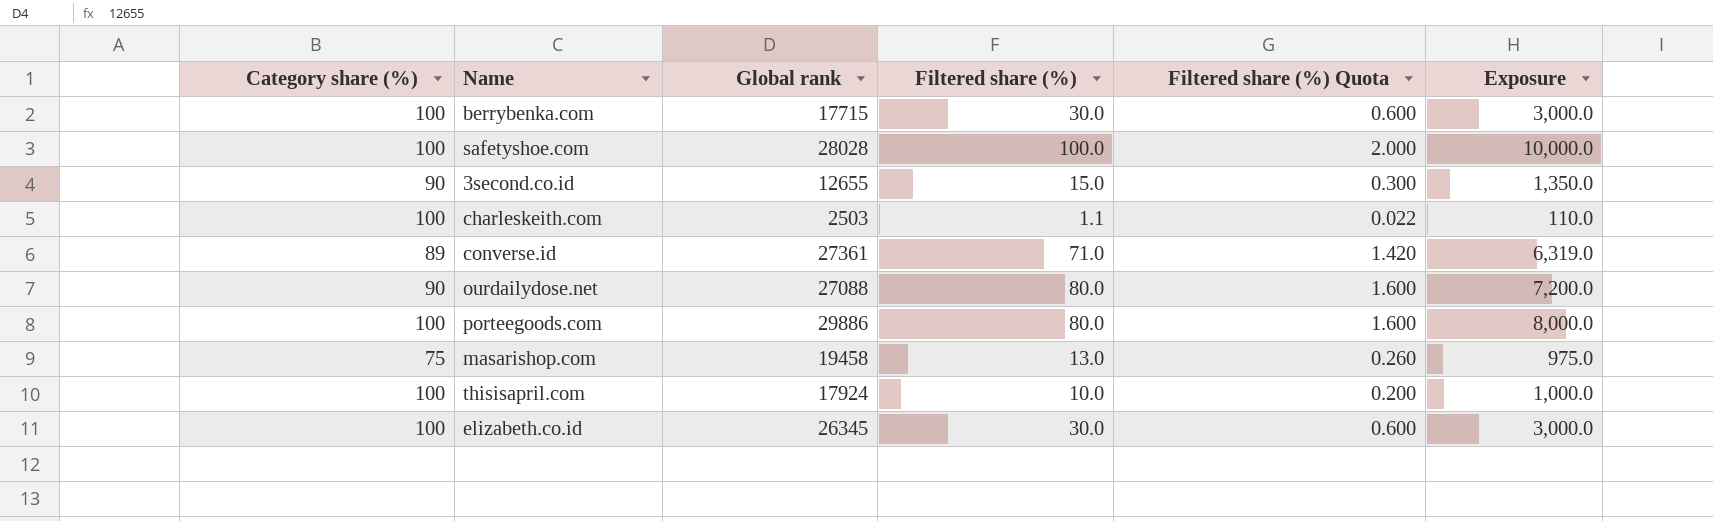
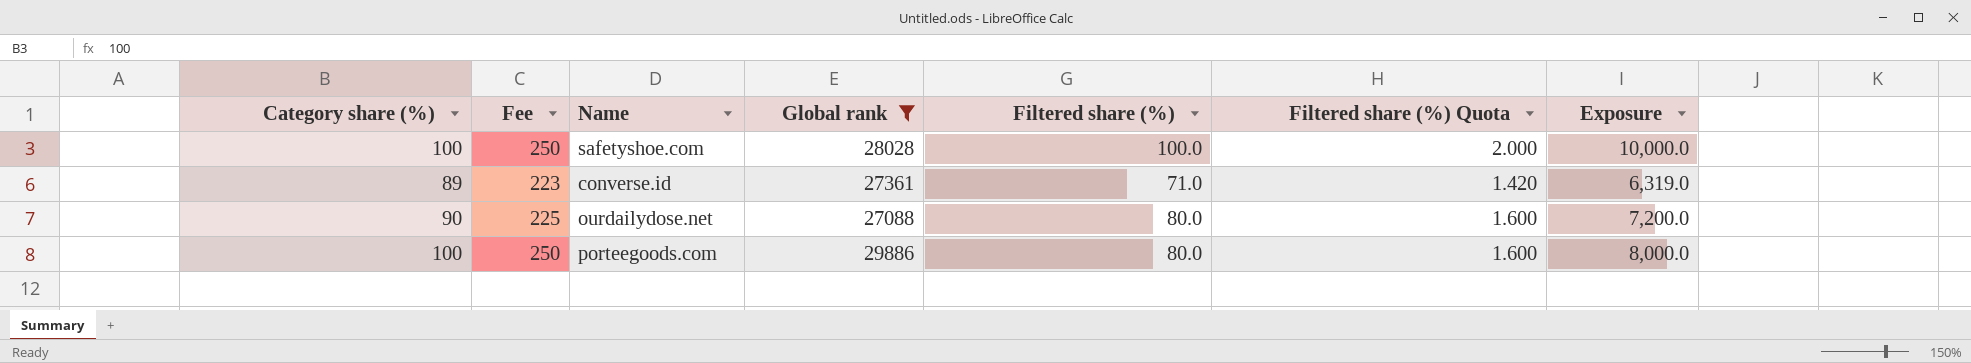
filter: none -> Global rank >= 27088
column Fee | formula: none -> [Category share (%)] * 2.5

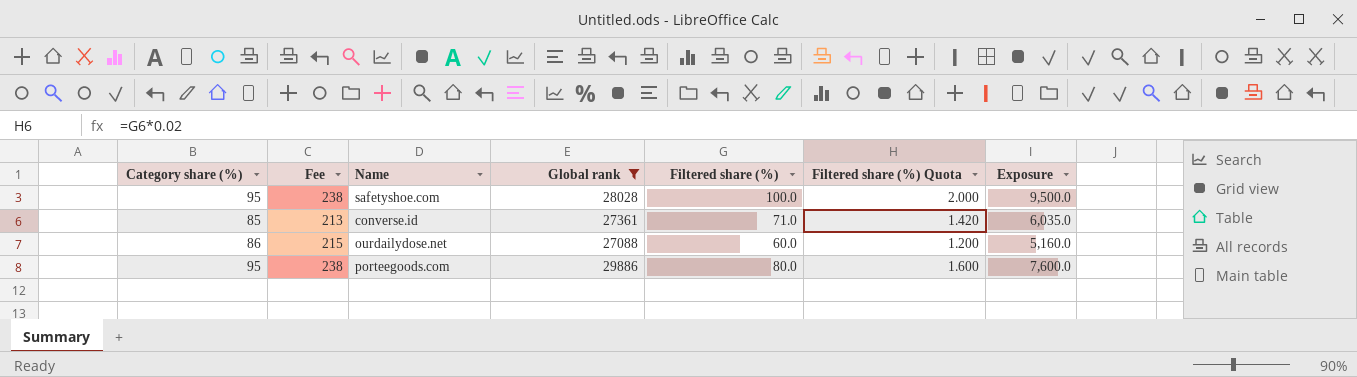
safetyshoe.com | Category share (%): 100 -> 95
safetyshoe.com | Fee: 250 -> 238
safetyshoe.com | Exposure: 10,000.0 -> 9,500.0
converse.id | Category share (%): 89 -> 85
converse.id | Fee: 223 -> 213
converse.id | Exposure: 6,319.0 -> 6,035.0
ourdailydose.net | Category share (%): 90 -> 86
ourdailydose.net | Fee: 225 -> 215
ourdailydose.net | Filtered share (%): 80.0 -> 60.0
ourdailydose.net | Filtered share (%) Quota: 1.600 -> 1.200
ourdailydose.net | Exposure: 7,200.0 -> 5,160.0
porteegoods.com | Category share (%): 100 -> 95
porteegoods.com | Fee: 250 -> 238
porteegoods.com | Exposure: 8,000.0 -> 7,600.0

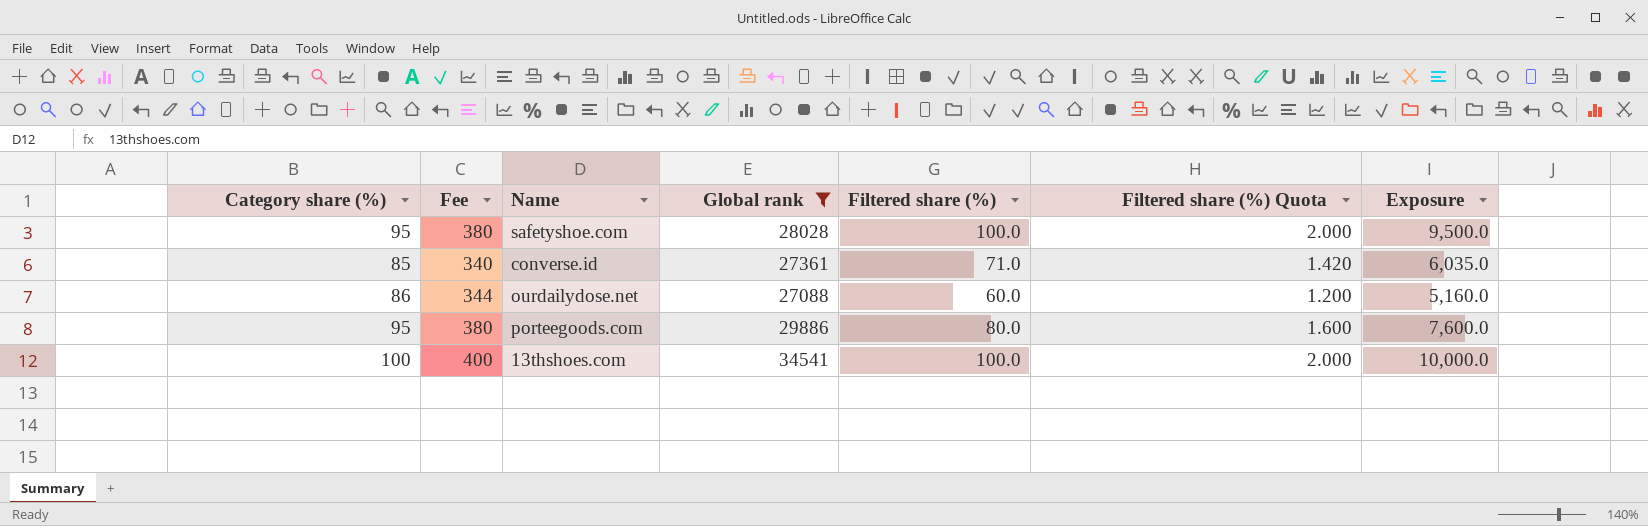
column Fee | formula: [Category share (%)] * 2.5 -> [Category share (%)] * 4
row 13thshoes.com: none -> 100 | 400 | 34541 | 100.0 | 2.000 | 10,000.0

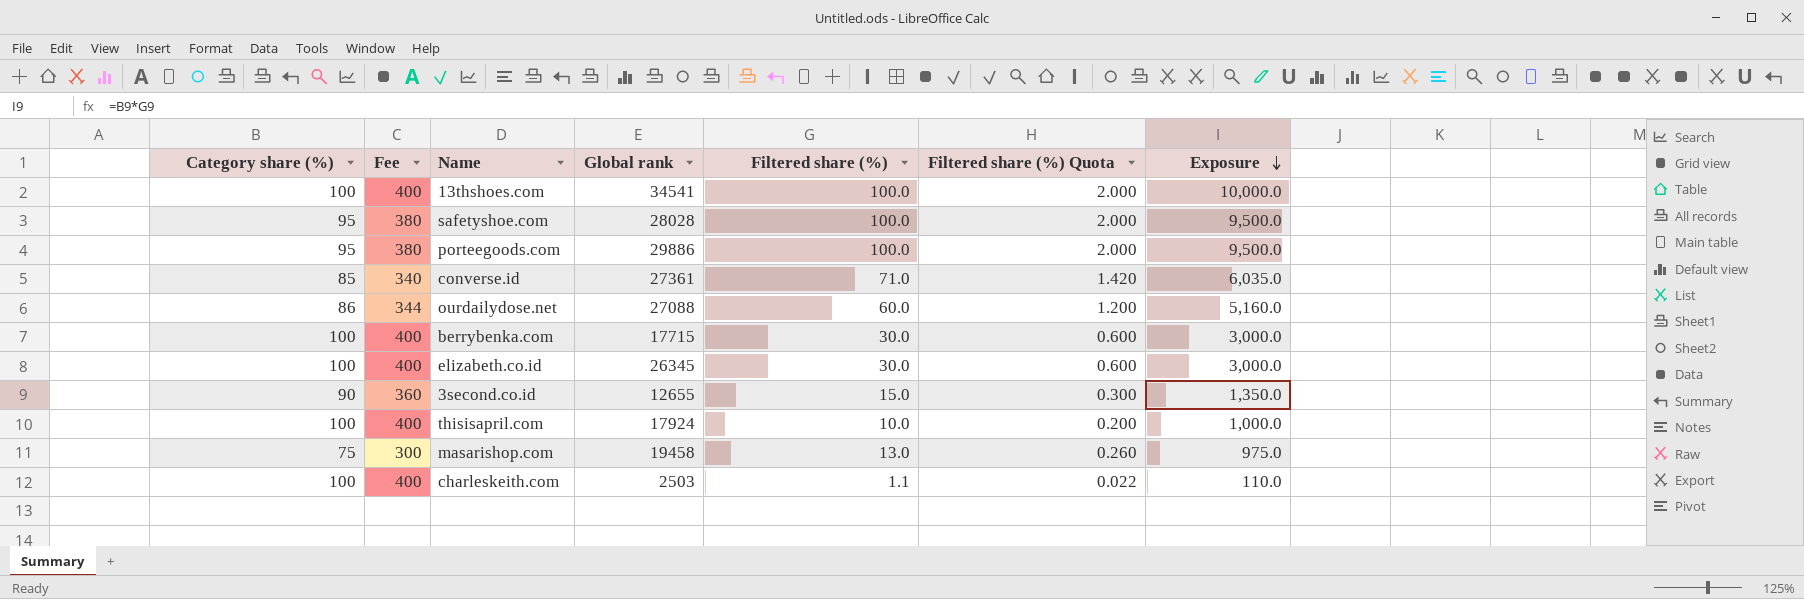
filter: Global rank >= 27088 -> none
row order: none -> Exposure descending
porteegoods.com | Filtered share (%): 80.0 -> 100.0
porteegoods.com | Filtered share (%) Quota: 1.600 -> 2.000
porteegoods.com | Exposure: 7,600.0 -> 9,500.0

